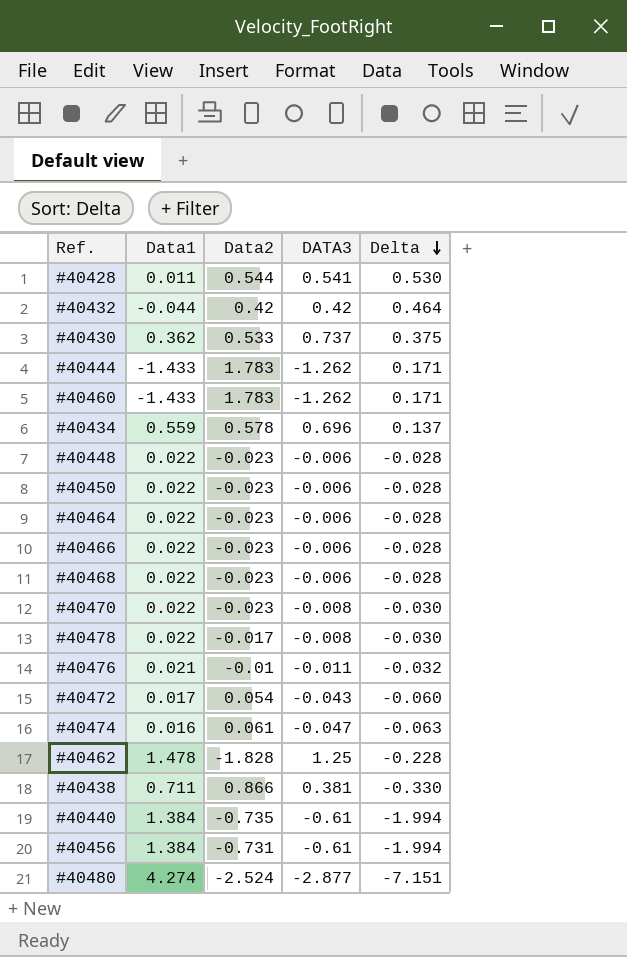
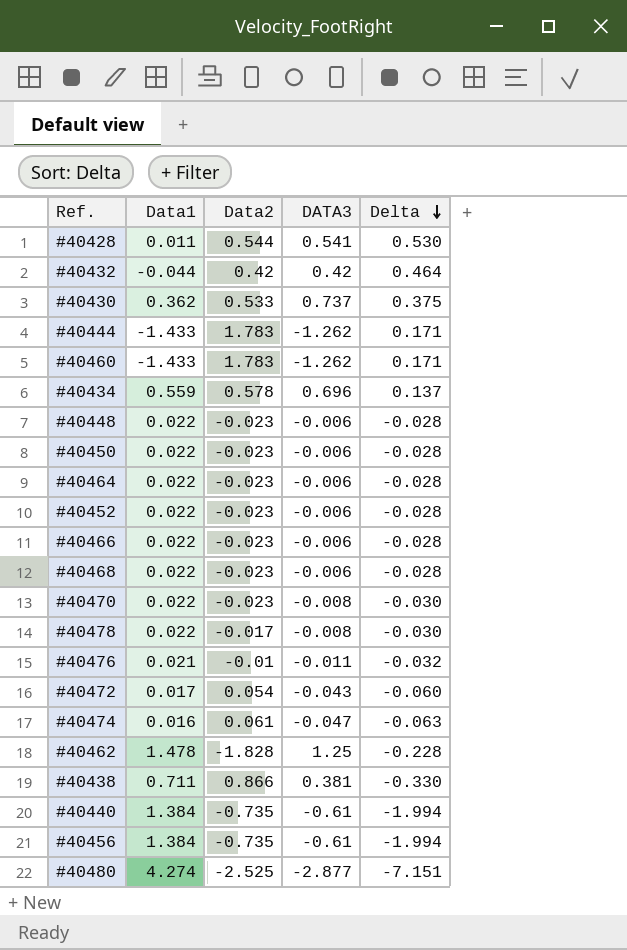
row #40452: none -> 0.022 | -0.023 | -0.006 | -0.028
#40456 | Data2: -0.731 -> -0.735
#40480 | Data2: -2.524 -> -2.525

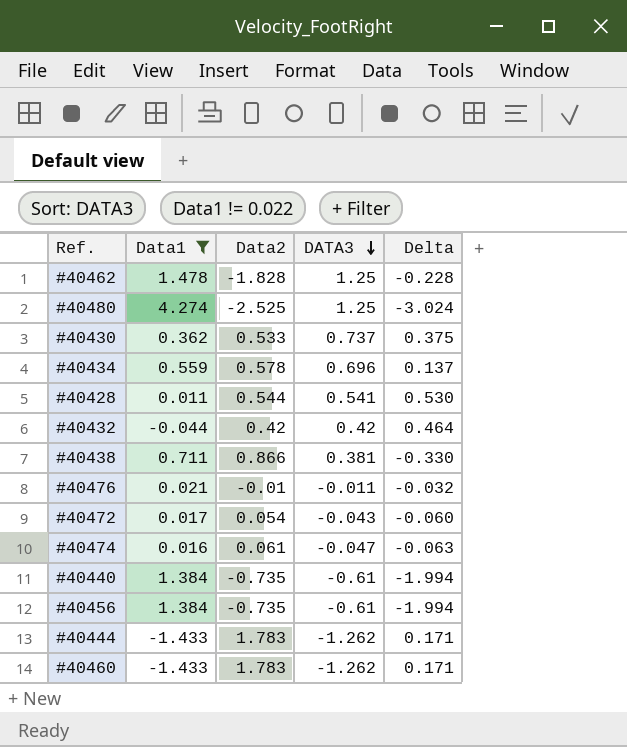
filter: none -> Data1 != 0.022
row order: Delta descending -> DATA3 descending
#40480 | DATA3: -2.877 -> 1.25
#40480 | Delta: -7.151 -> -3.024

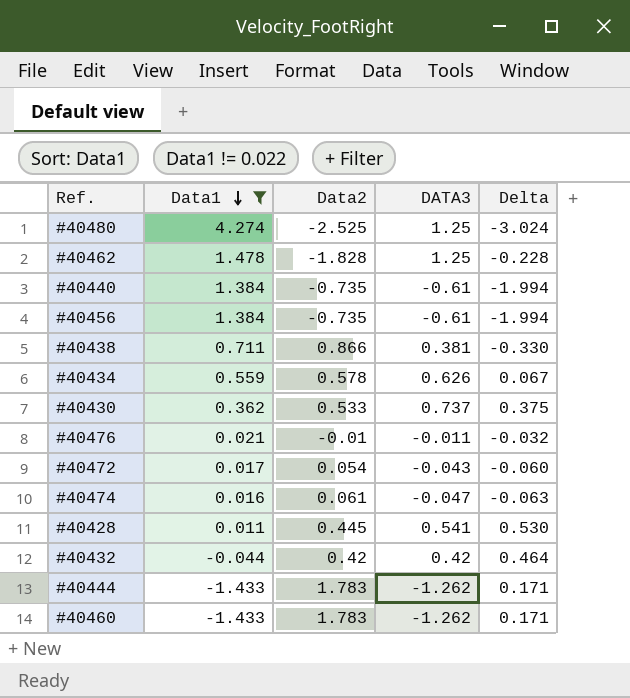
row order: DATA3 descending -> Data1 descending
#40434 | DATA3: 0.696 -> 0.626
#40434 | Delta: 0.137 -> 0.067
#40428 | Data2: 0.544 -> 0.445

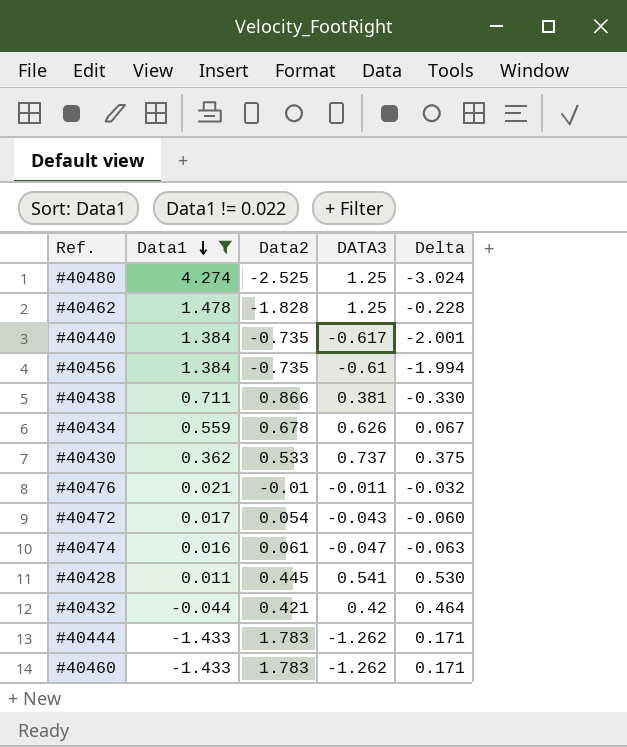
#40440 | DATA3: -0.61 -> -0.617
#40440 | Delta: -1.994 -> -2.001
#40434 | Data2: 0.578 -> 0.678
#40432 | Data2: 0.42 -> 0.421

